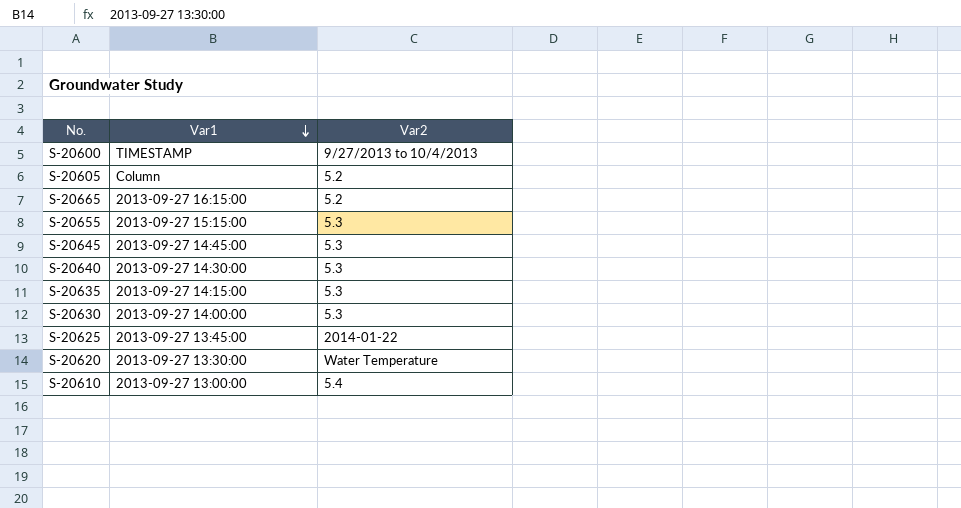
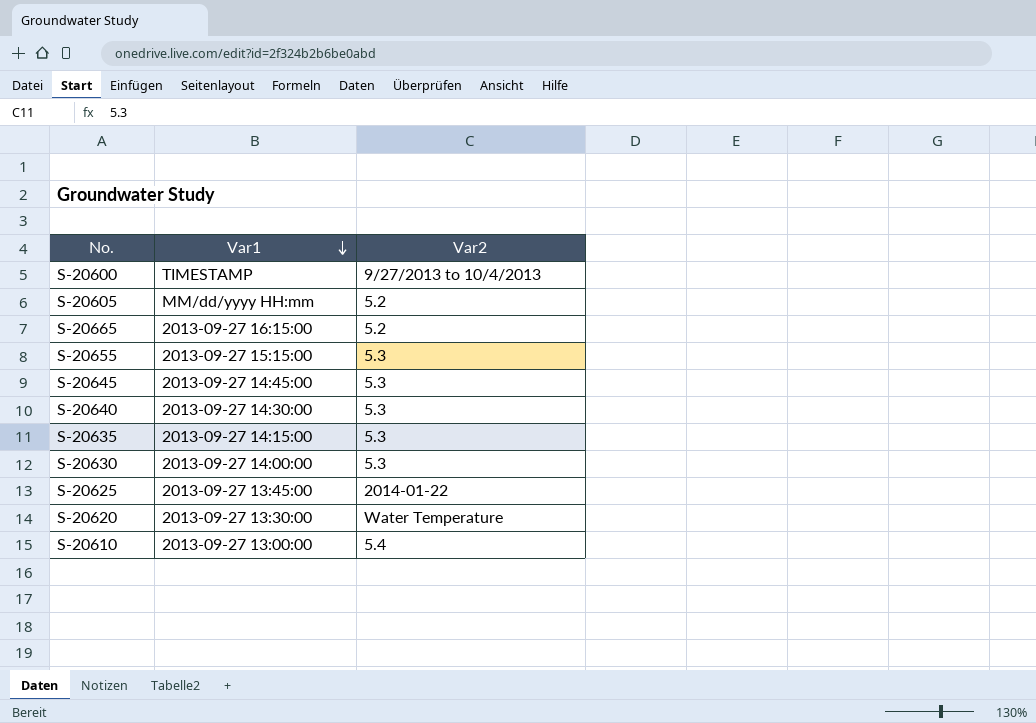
S-20605 | Var1: Column -> MM/dd/yyyy HH:mm

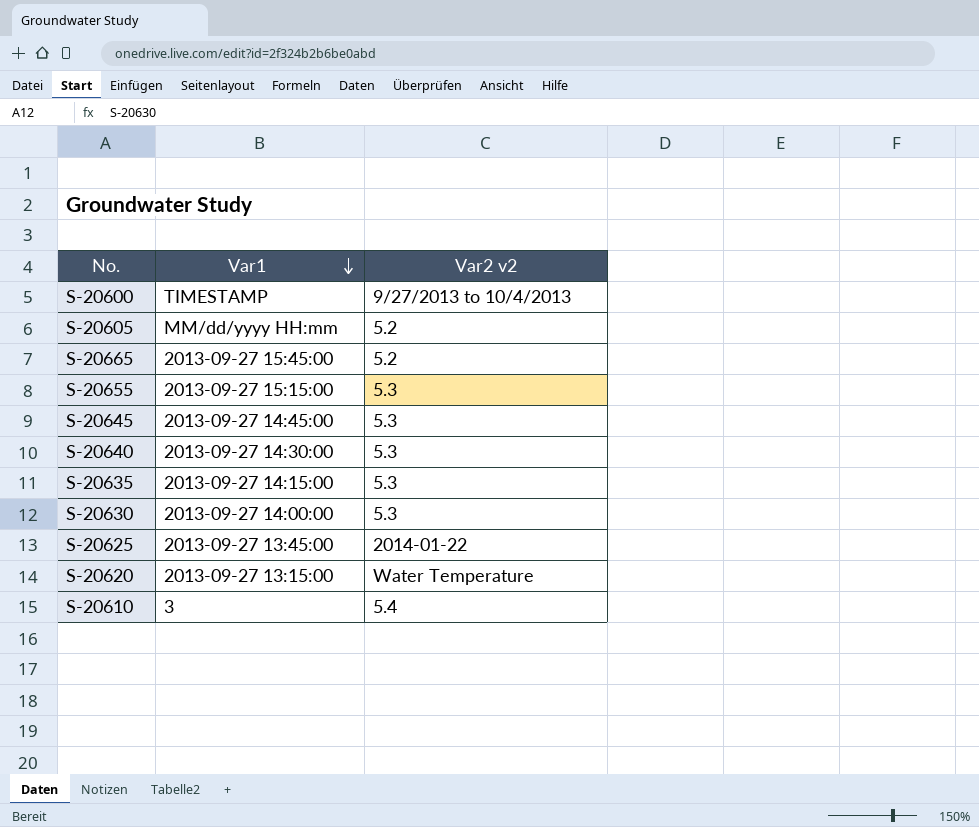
column name: Var2 -> Var2 v2
S-20665 | Var1: 2013-09-27 16:15:00 -> 2013-09-27 15:45:00
S-20620 | Var1: 2013-09-27 13:30:00 -> 2013-09-27 13:15:00
S-20610 | Var1: 2013-09-27 13:00:00 -> 3

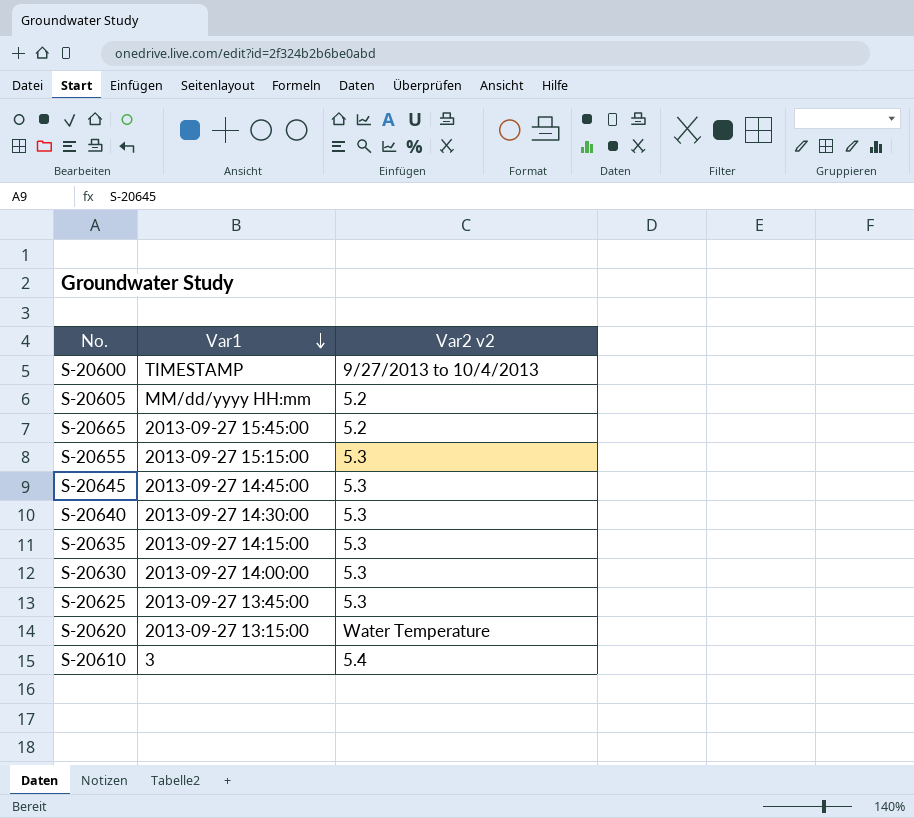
S-20625 | Var2 v2: 2014-01-22 -> 5.3

